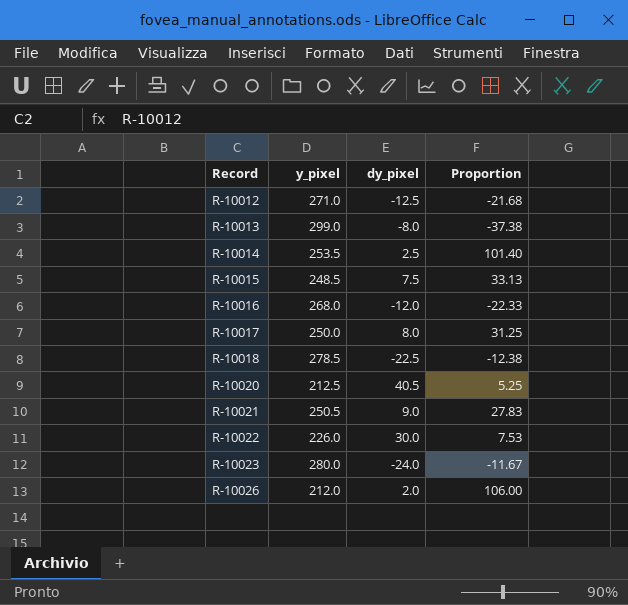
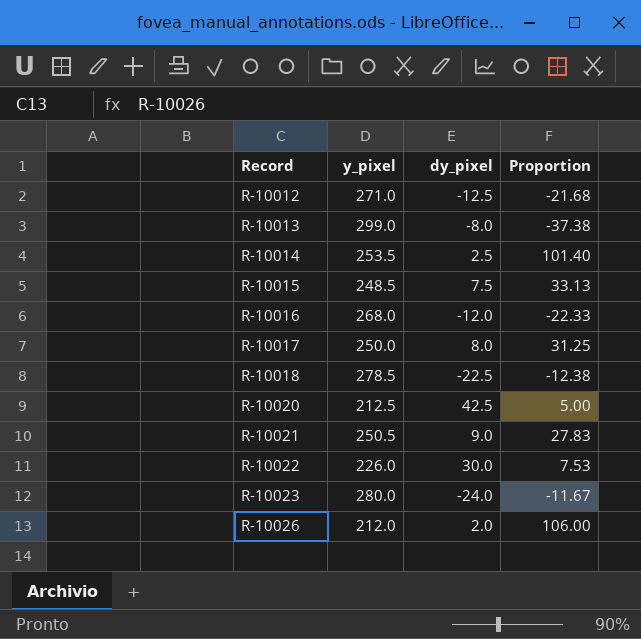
R-10020 | dy_pixel: 40.5 -> 42.5
R-10020 | Proportion: 5.25 -> 5.00

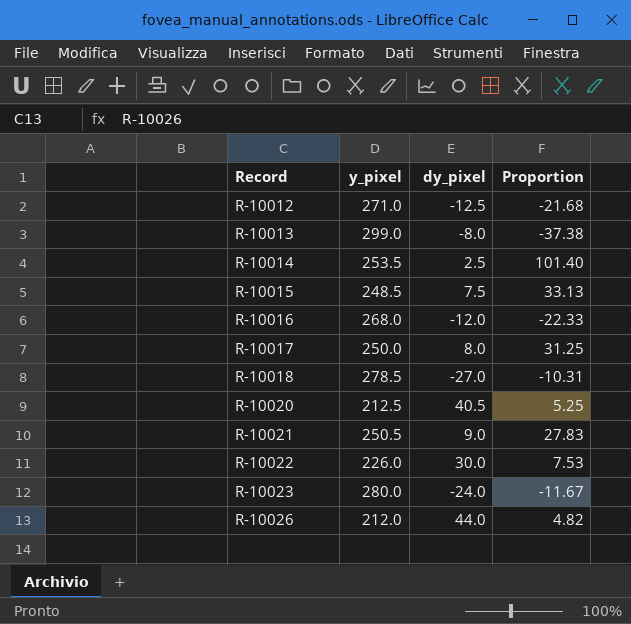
R-10018 | dy_pixel: -22.5 -> -27.0
R-10018 | Proportion: -12.38 -> -10.31
R-10020 | dy_pixel: 42.5 -> 40.5
R-10020 | Proportion: 5.00 -> 5.25
R-10026 | dy_pixel: 2.0 -> 44.0
R-10026 | Proportion: 106.00 -> 4.82

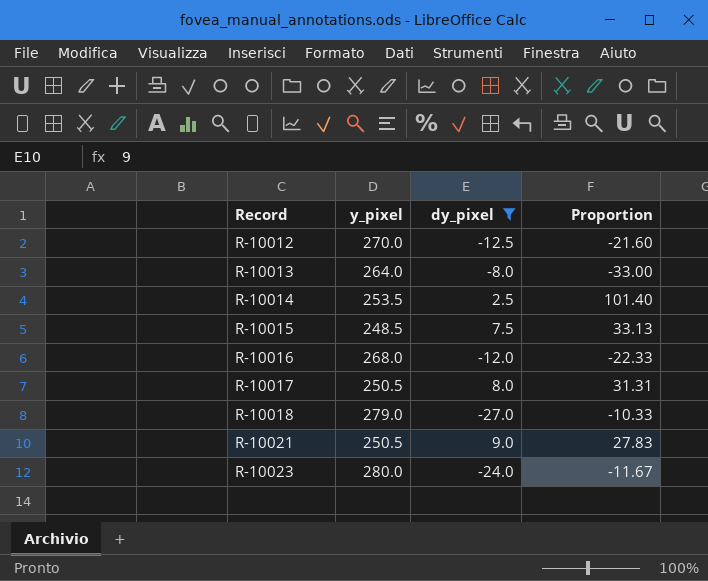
filter: none -> dy_pixel <= 9.0
R-10012 | y_pixel: 271.0 -> 270.0
R-10012 | Proportion: -21.68 -> -21.60
R-10013 | y_pixel: 299.0 -> 264.0
R-10013 | Proportion: -37.38 -> -33.00
R-10017 | y_pixel: 250.0 -> 250.5
R-10017 | Proportion: 31.25 -> 31.31
R-10018 | y_pixel: 278.5 -> 279.0
R-10018 | Proportion: -10.31 -> -10.33

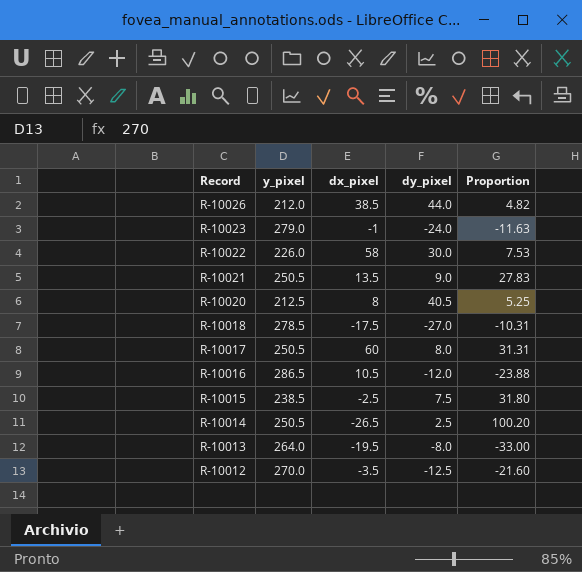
filter: dy_pixel <= 9.0 -> none
row order: Record ascending -> Record descending
column dx_pixel | position: none -> 3
R-10023 | y_pixel: 280.0 -> 279.0
R-10023 | Proportion: -11.67 -> -11.63
R-10018 | y_pixel: 279.0 -> 278.5
R-10018 | Proportion: -10.33 -> -10.31
R-10016 | y_pixel: 268.0 -> 286.5
R-10016 | Proportion: -22.33 -> -23.88
R-10015 | y_pixel: 248.5 -> 238.5
R-10015 | Proportion: 33.13 -> 31.80
R-10014 | y_pixel: 253.5 -> 250.5
R-10014 | Proportion: 101.40 -> 100.20

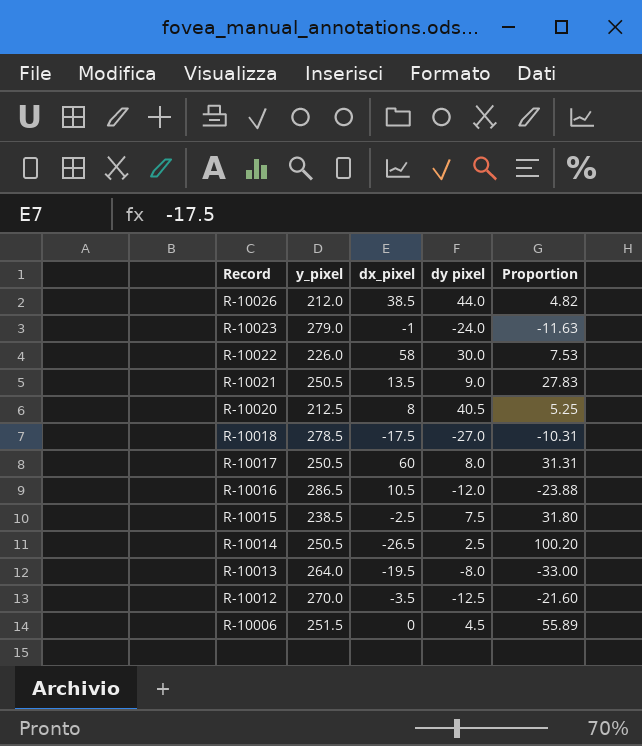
column name: dy_pixel -> dy pixel
row R-10006: none -> 251.5 | 0 | 4.5 | 55.89

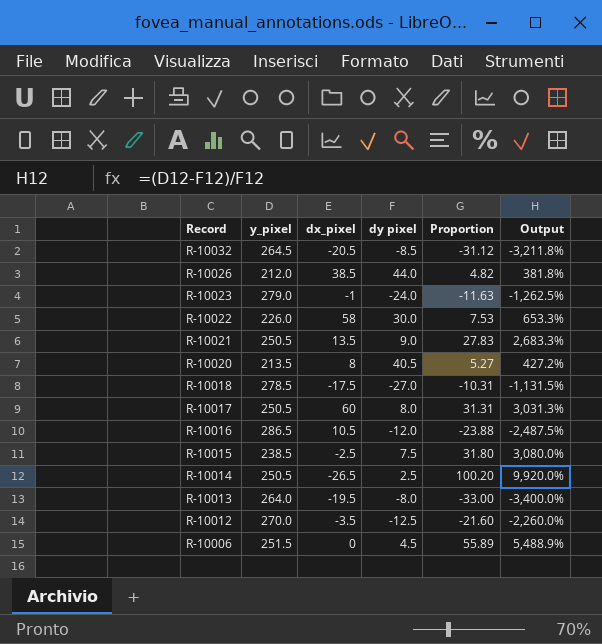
column Output | formula: none -> ([y_pixel] - [dy pixel]) / [dy pixel]
row R-10032: none -> 264.5 | -20.5 | -8.5 | -31.12 | -3,211.8%
R-10020 | y_pixel: 212.5 -> 213.5
R-10020 | Proportion: 5.25 -> 5.27

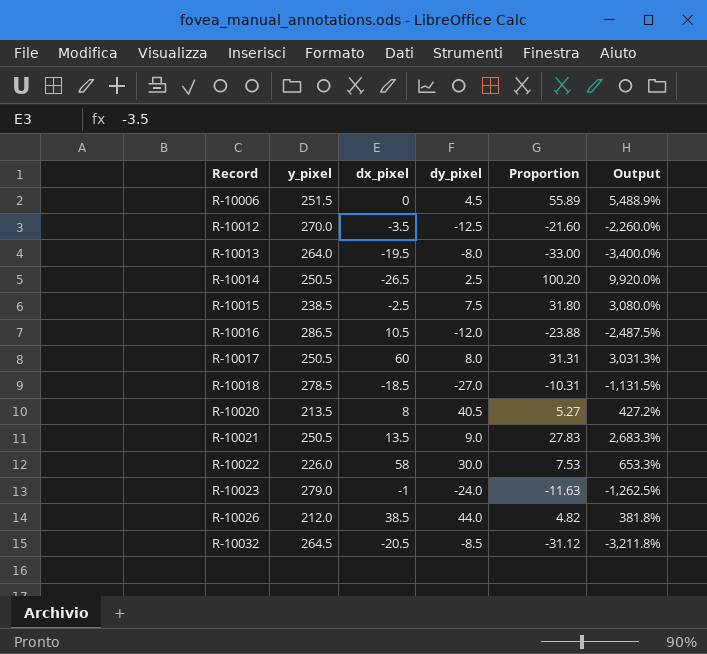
row order: Record descending -> Record ascending
column name: dy pixel -> dy_pixel
R-10018 | dx_pixel: -17.5 -> -18.5

